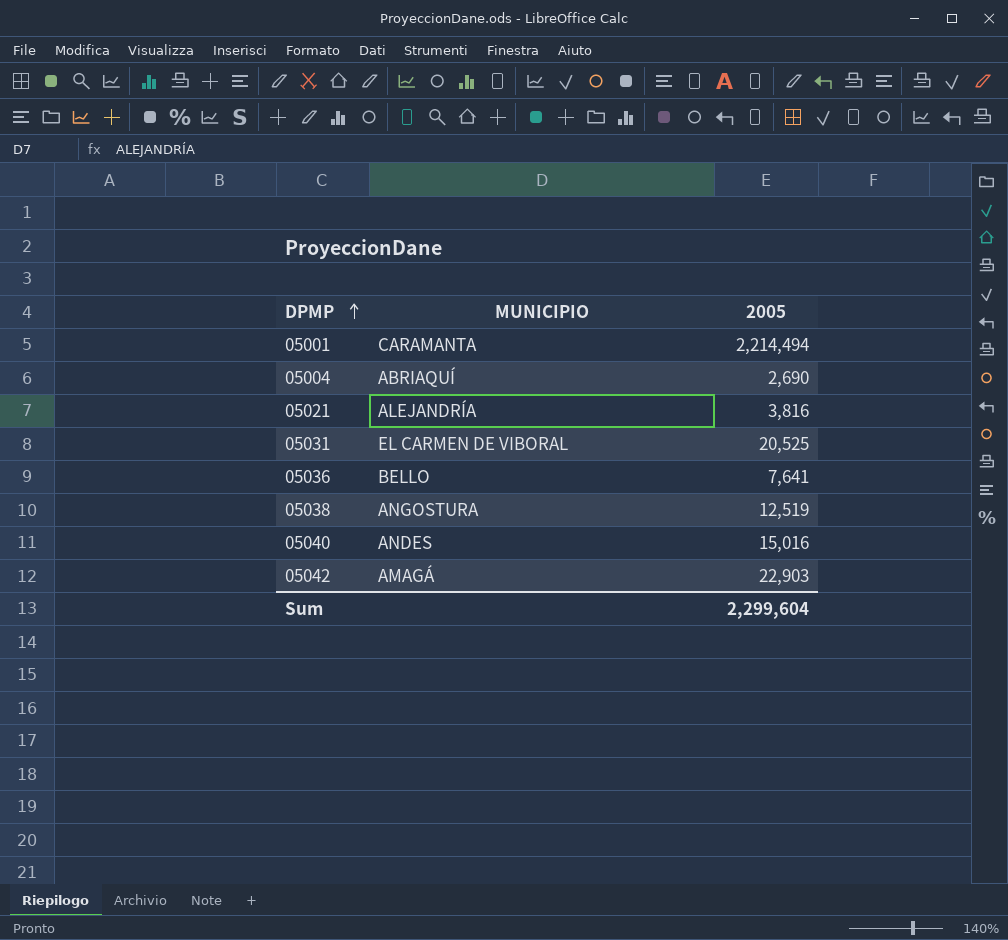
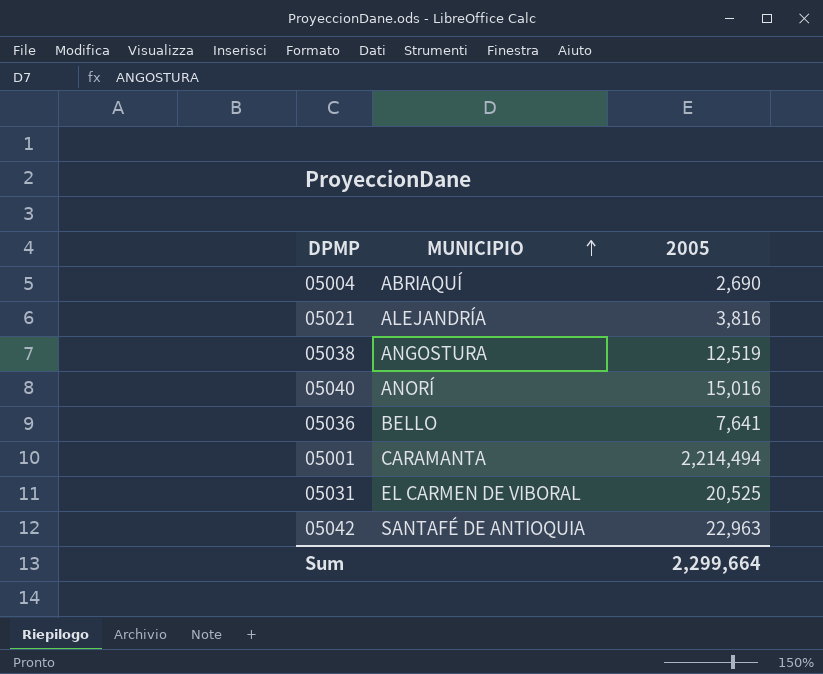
row order: DPMP ascending -> MUNICIPIO ascending
05040 | MUNICIPIO: ANDES -> ANORÍ
05042 | MUNICIPIO: AMAGÁ -> SANTAFÉ DE ANTIOQUIA
05042 | 2005: 22,903 -> 22,963
Sum | 2005: 2,299,604 -> 2,299,664

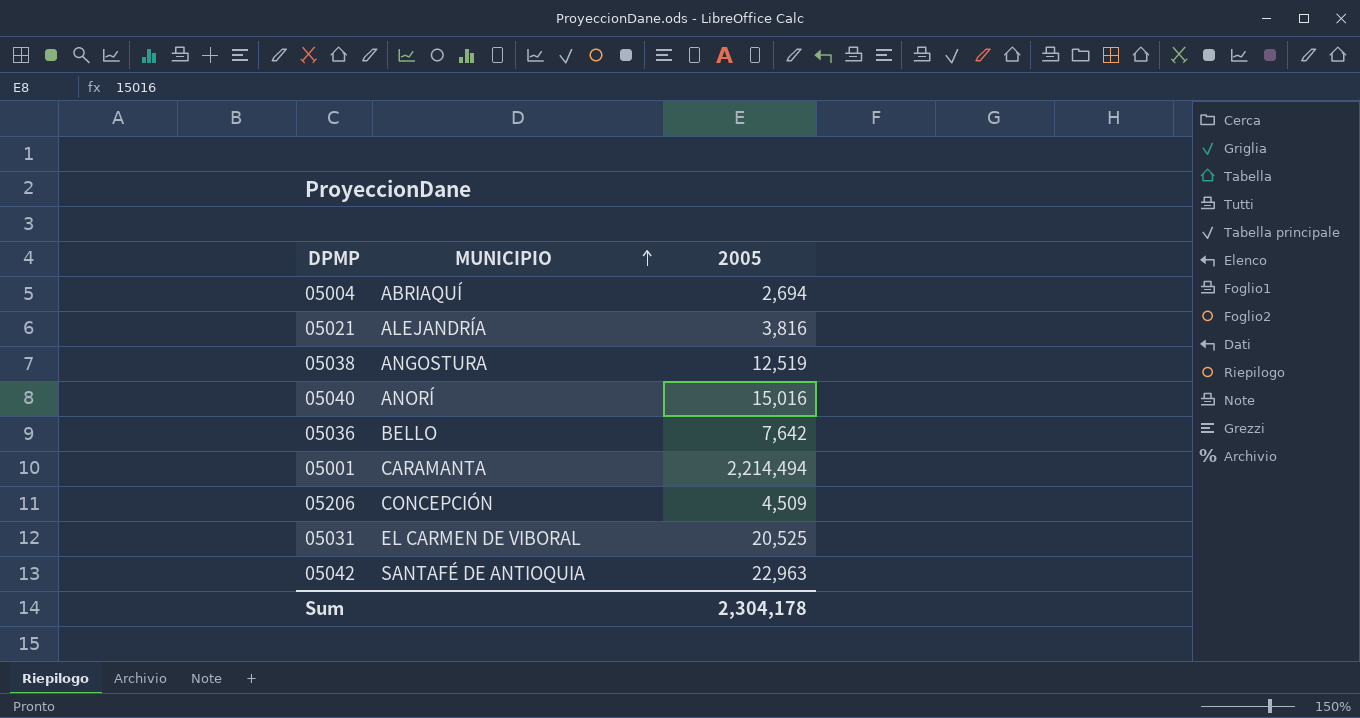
05004 | 2005: 2,690 -> 2,694
05036 | 2005: 7,641 -> 7,642
row 05206: none -> CONCEPCIÓN | 4,509
Sum | 2005: 2,299,664 -> 2,304,178

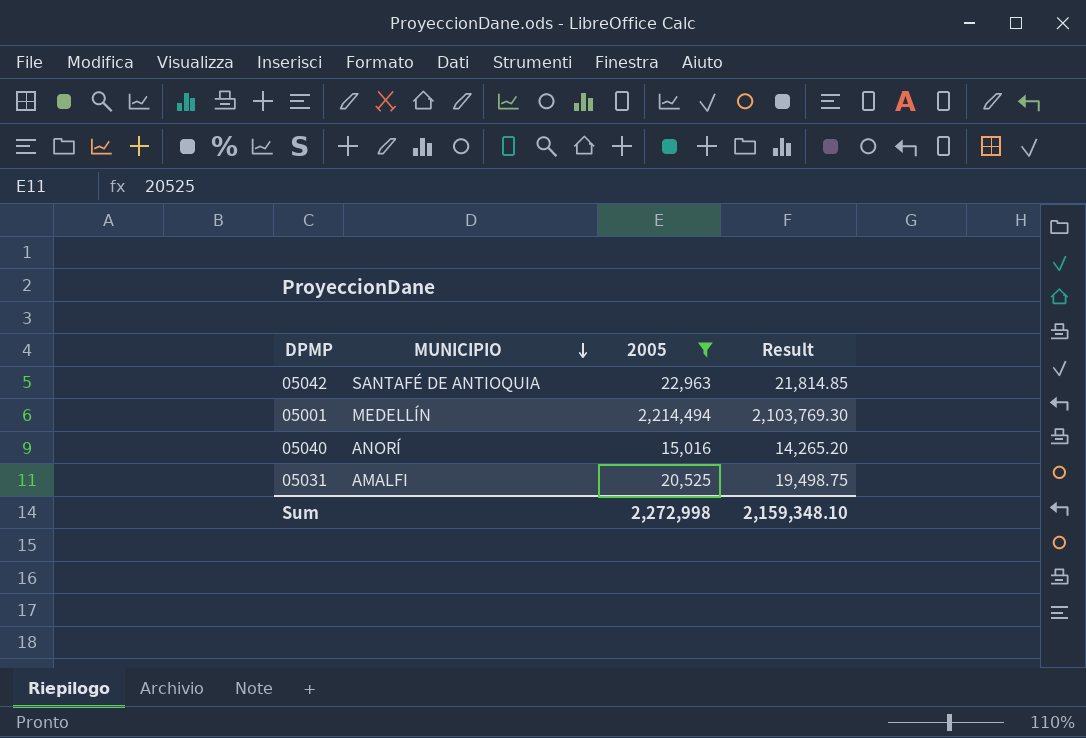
filter: none -> 2005 >= 15,016
row order: MUNICIPIO ascending -> MUNICIPIO descending
column Result | formula: none -> [2005] * 0.95
05001 | MUNICIPIO: CARAMANTA -> MEDELLÍN
05031 | MUNICIPIO: EL CARMEN DE VIBORAL -> AMALFI
Sum | 2005: 2,304,178 -> 2,272,998

